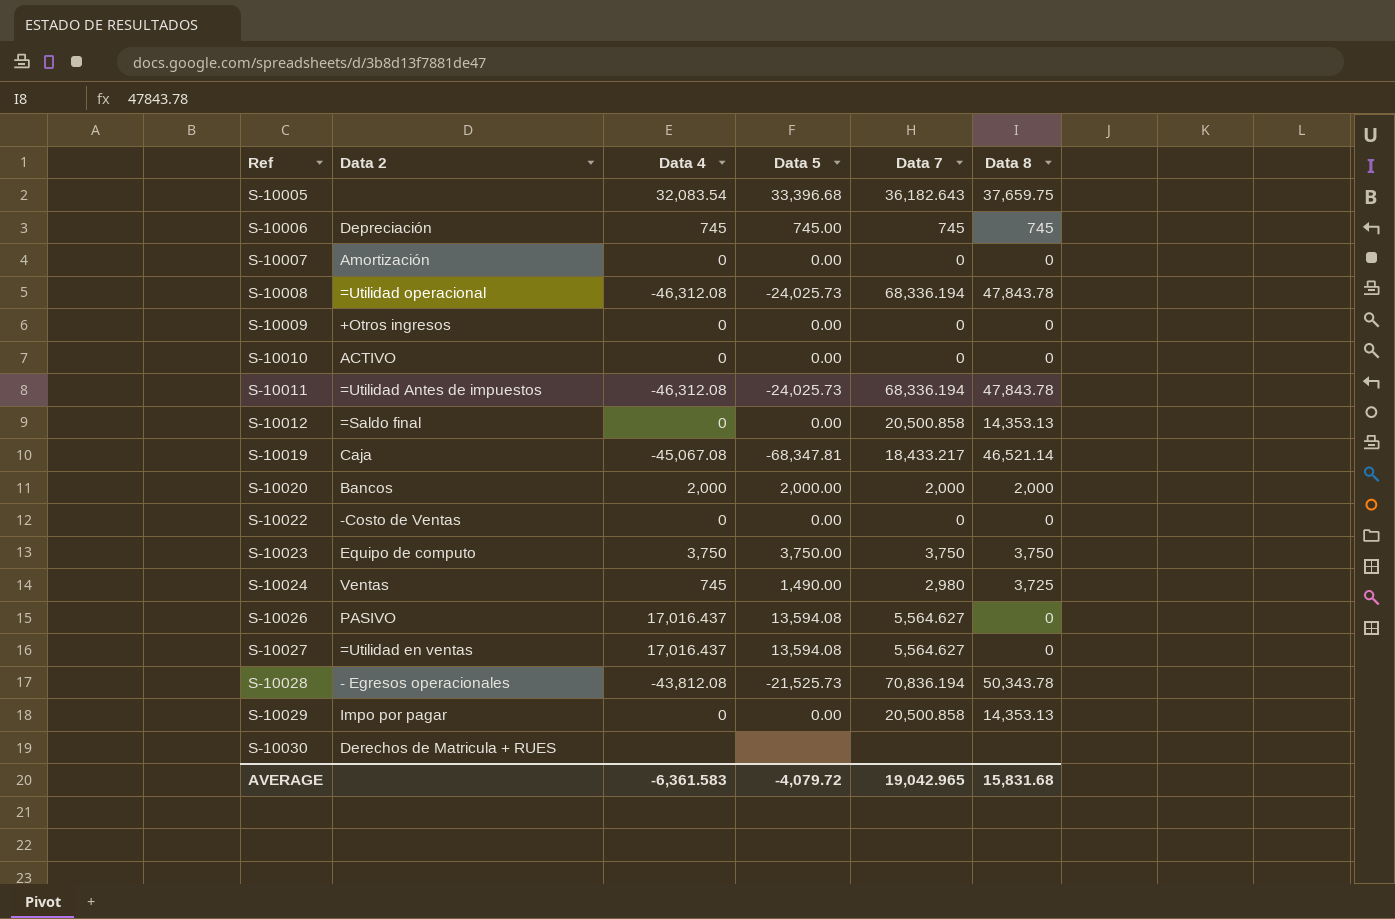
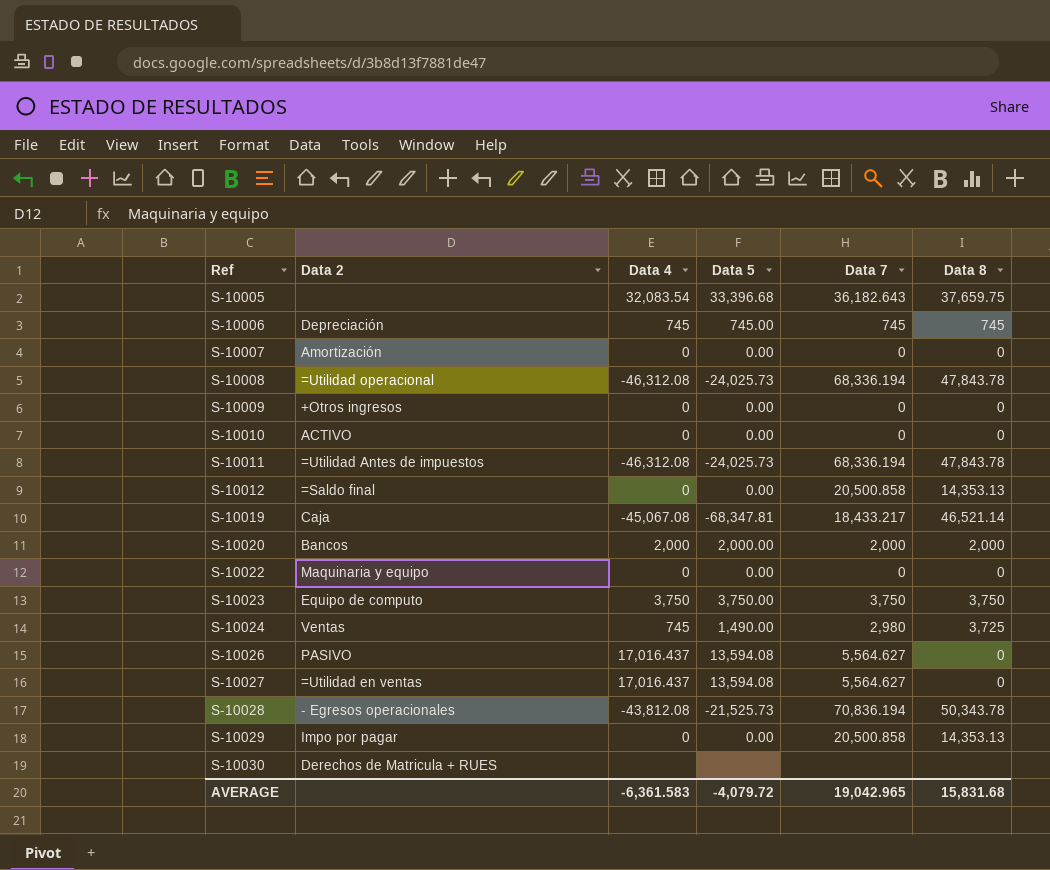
S-10022 | Data 2: -Costo de Ventas -> Maquinaria y equipo

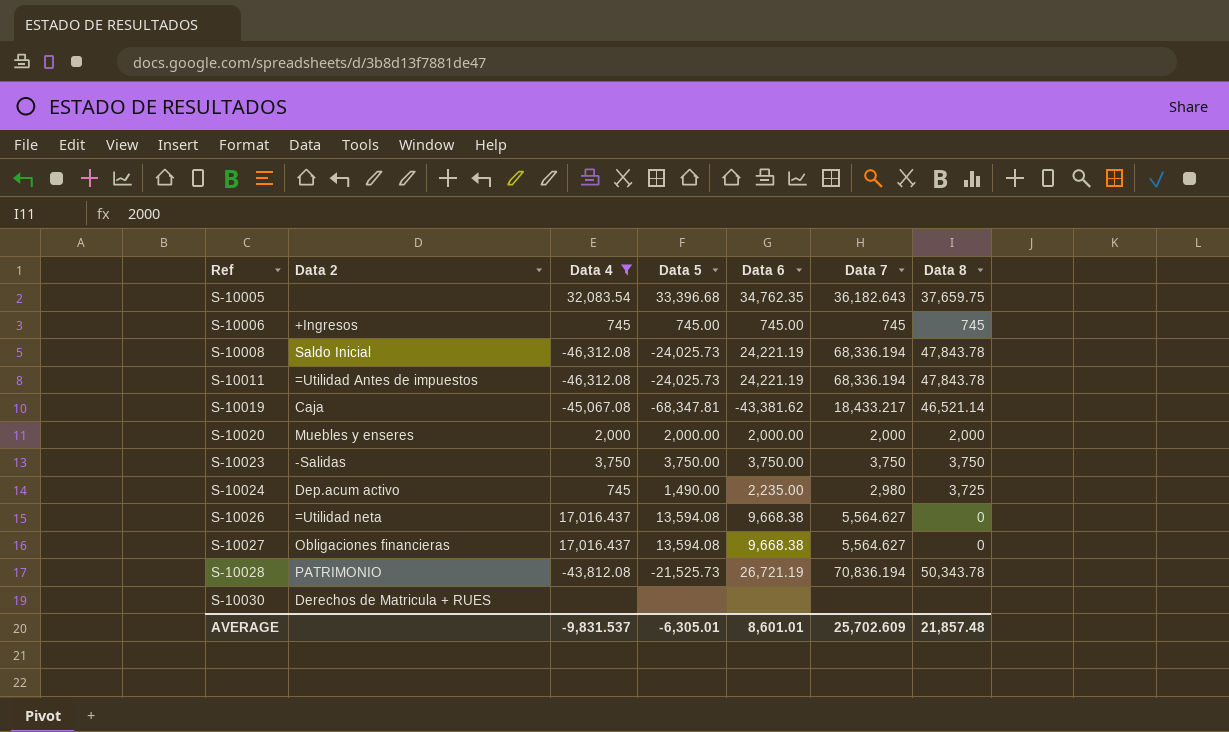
filter: none -> Data 4 != 0
column Data 6 | position: none -> 5
S-10006 | Data 2: Depreciación -> +Ingresos
S-10008 | Data 2: =Utilidad operacional -> Saldo Inicial
S-10020 | Data 2: Bancos -> Muebles y enseres
S-10023 | Data 2: Equipo de computo -> -Salidas
S-10024 | Data 2: Ventas -> Dep.acum activo
S-10026 | Data 2: PASIVO -> =Utilidad neta
S-10027 | Data 2: =Utilidad en ventas -> Obligaciones financieras
S-10028 | Data 2: - Egresos operacionales -> PATRIMONIO
AVERAGE | Data 4: -6,361.583 -> -9,831.537
AVERAGE | Data 5: -4,079.72 -> -6,305.01
AVERAGE | Data 7: 19,042.965 -> 25,702.609
AVERAGE | Data 8: 15,831.68 -> 21,857.48

